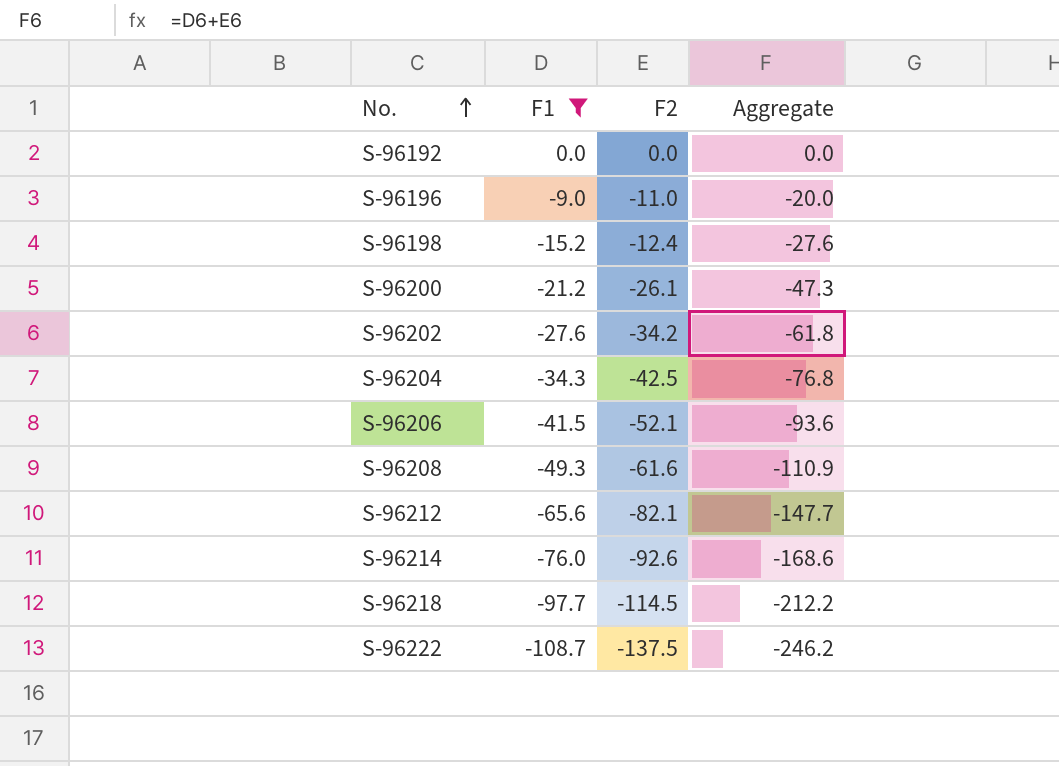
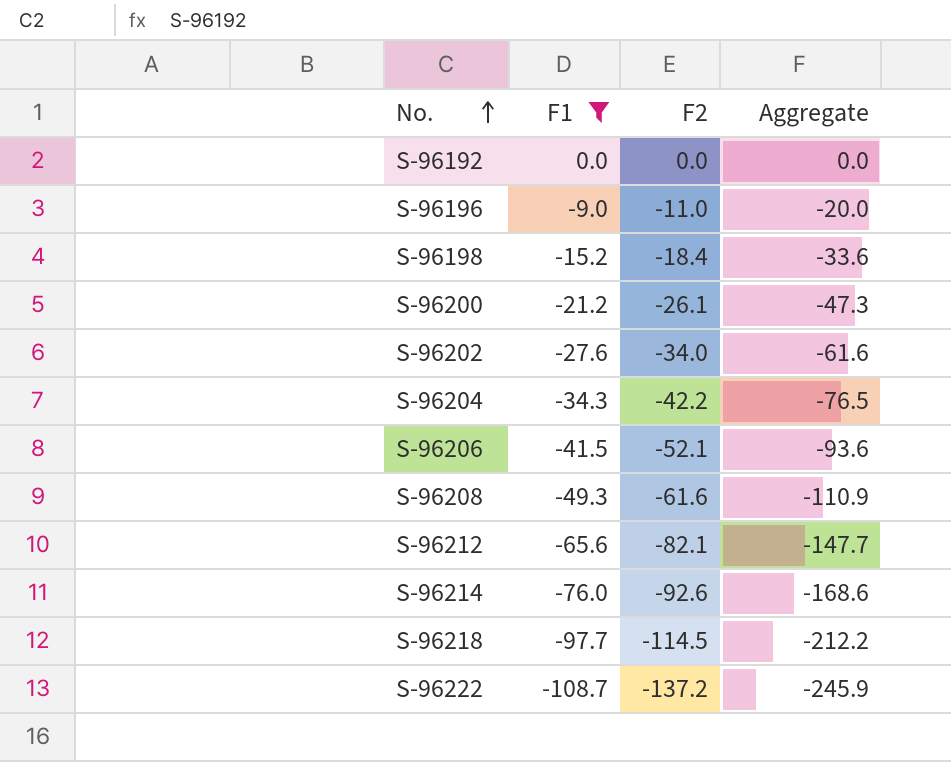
S-96198 | F2: -12.4 -> -18.4
S-96198 | Aggregate: -27.6 -> -33.6
S-96202 | F2: -34.2 -> -34.0
S-96202 | Aggregate: -61.8 -> -61.6
S-96204 | F2: -42.5 -> -42.2
S-96204 | Aggregate: -76.8 -> -76.5
S-96222 | F2: -137.5 -> -137.2
S-96222 | Aggregate: -246.2 -> -245.9

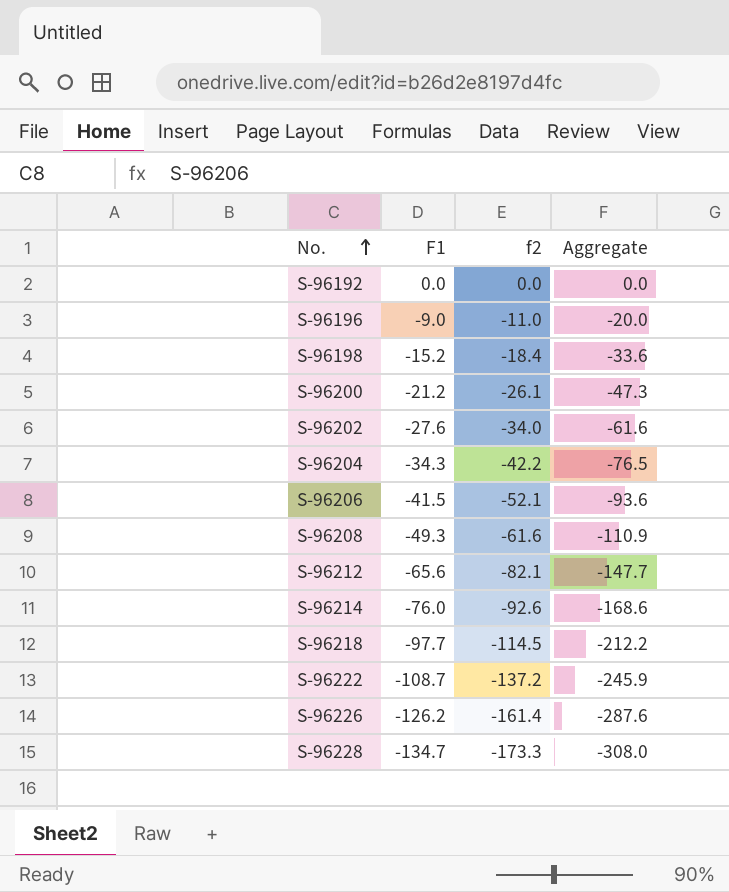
filter: F1 >= -108.7 -> none
column name: F2 -> f2

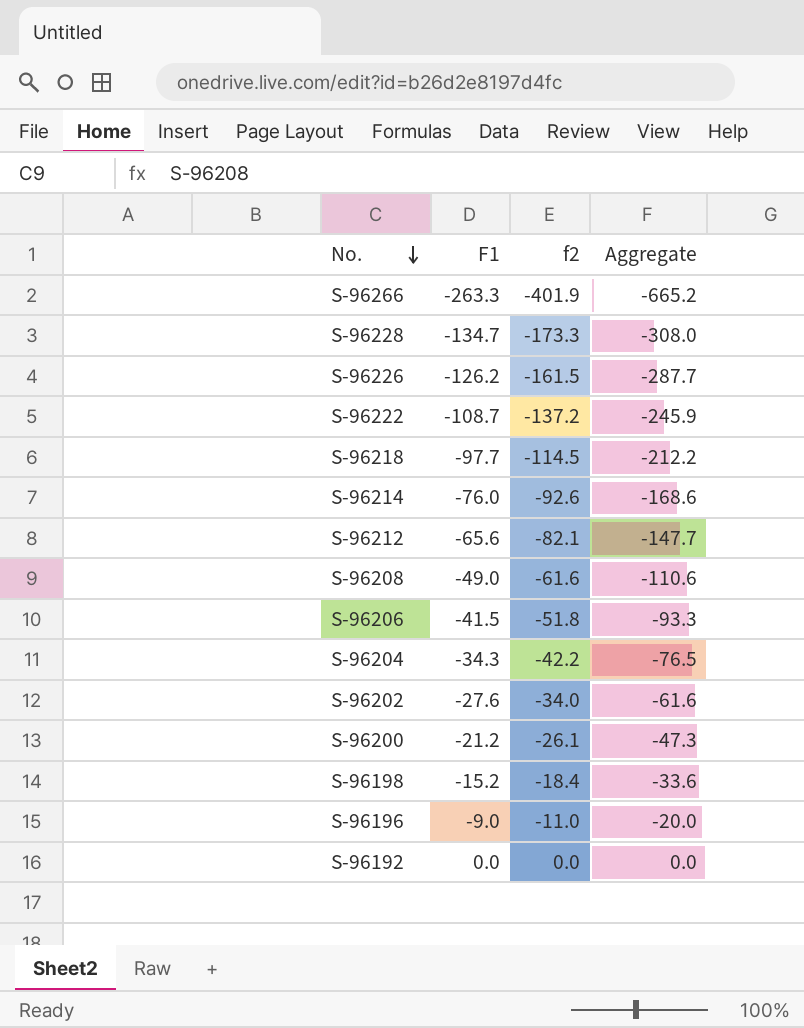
row order: No. ascending -> No. descending
row S-96266: none -> -263.3 | -401.9 | -665.2
S-96226 | f2: -161.4 -> -161.5
S-96226 | Aggregate: -287.6 -> -287.7
S-96208 | F1: -49.3 -> -49.0
S-96208 | Aggregate: -110.9 -> -110.6
S-96206 | f2: -52.1 -> -51.8
S-96206 | Aggregate: -93.6 -> -93.3

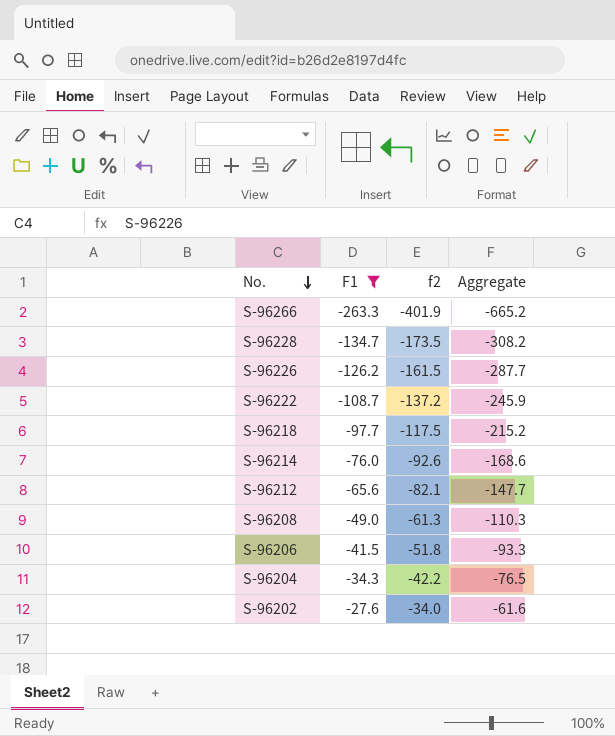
filter: none -> F1 <= -27.6
S-96228 | f2: -173.3 -> -173.5
S-96228 | Aggregate: -308.0 -> -308.2
S-96218 | f2: -114.5 -> -117.5
S-96218 | Aggregate: -212.2 -> -215.2
S-96208 | f2: -61.6 -> -61.3
S-96208 | Aggregate: -110.6 -> -110.3

